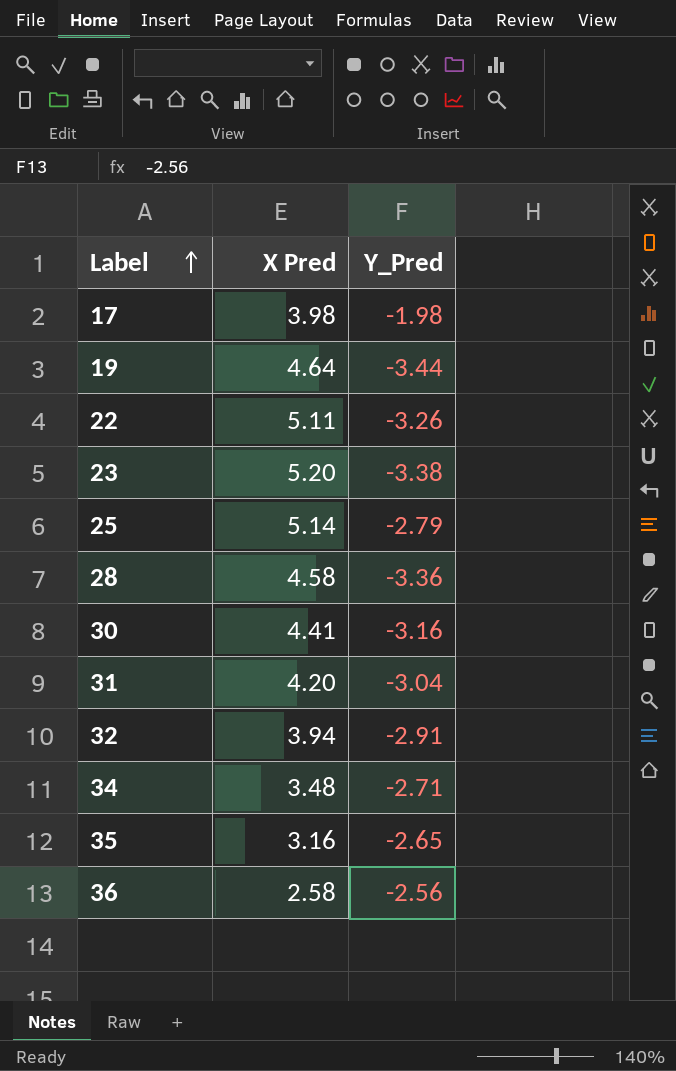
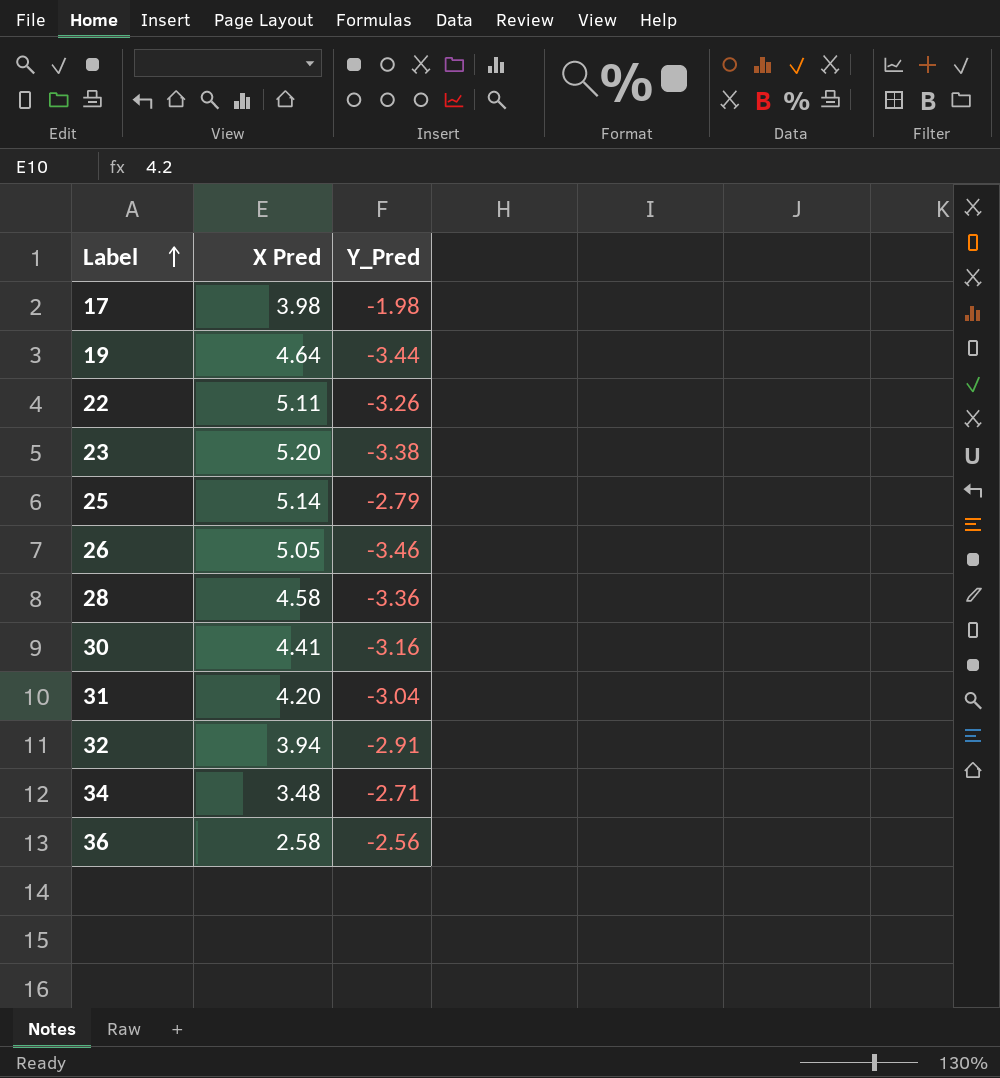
row 35: 3.16 | -2.65 -> none
row 26: none -> 5.05 | -3.46

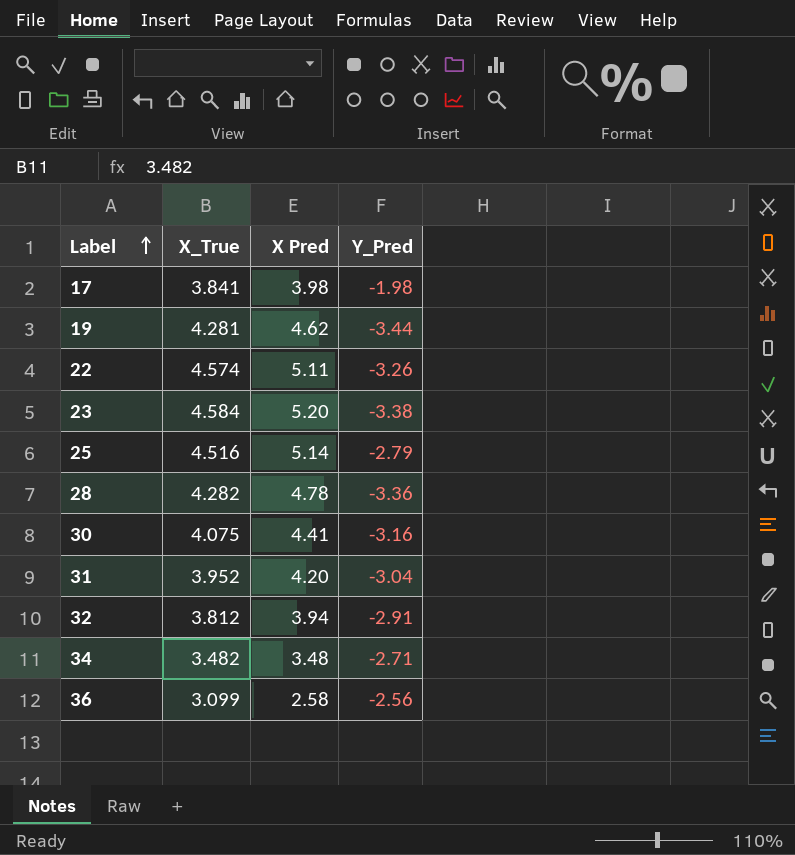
column X_True | position: none -> 2
row 26: 5.05 | -3.46 -> none
19 | X Pred: 4.64 -> 4.62
28 | X Pred: 4.58 -> 4.78

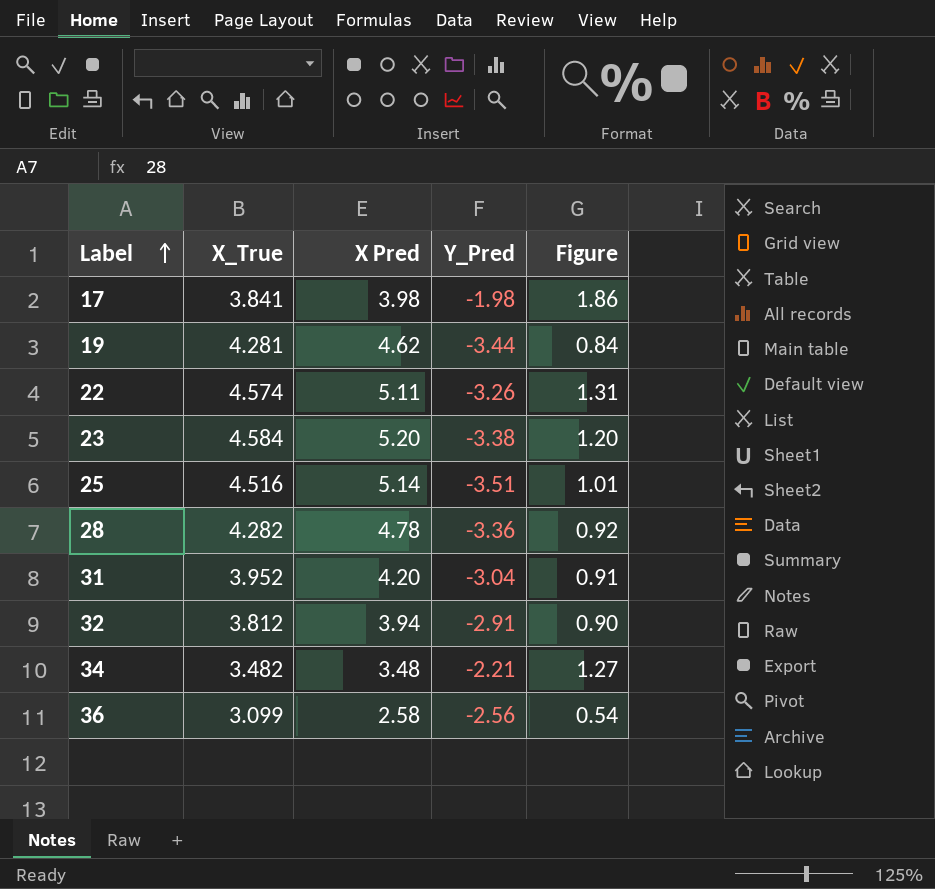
column Figure | formula: none -> [X_True] + [Y_Pred]
row 30: 4.075 | 4.41 | -3.16 -> none
25 | Y_Pred: -2.79 -> -3.51
34 | Y_Pred: -2.71 -> -2.21

